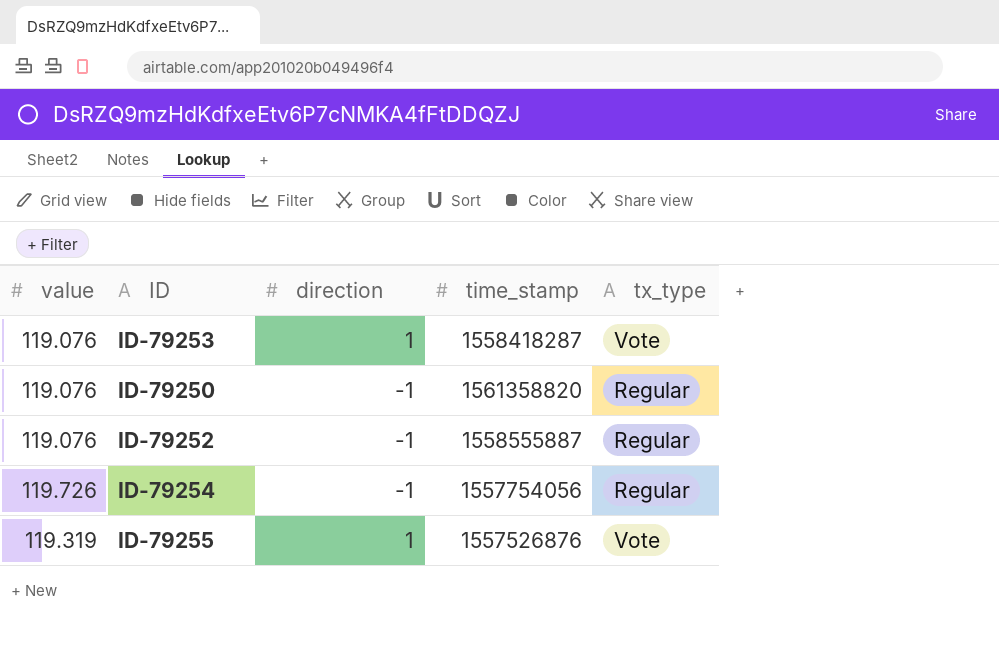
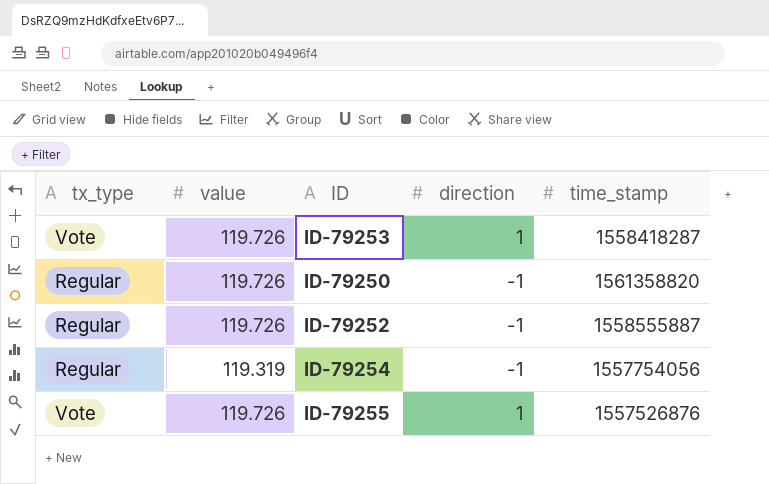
column tx_type | position: 5 -> 1
ID-79253 | value: 119.076 -> 119.726
ID-79250 | value: 119.076 -> 119.726
ID-79252 | value: 119.076 -> 119.726
ID-79254 | value: 119.726 -> 119.319
ID-79255 | value: 119.319 -> 119.726

